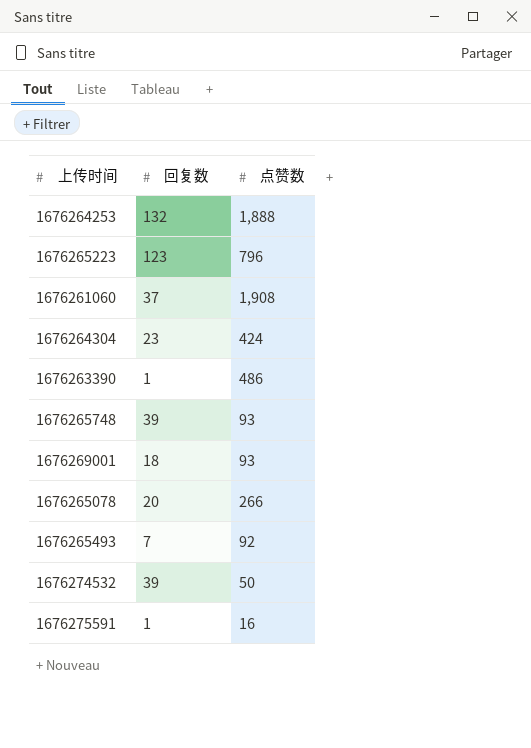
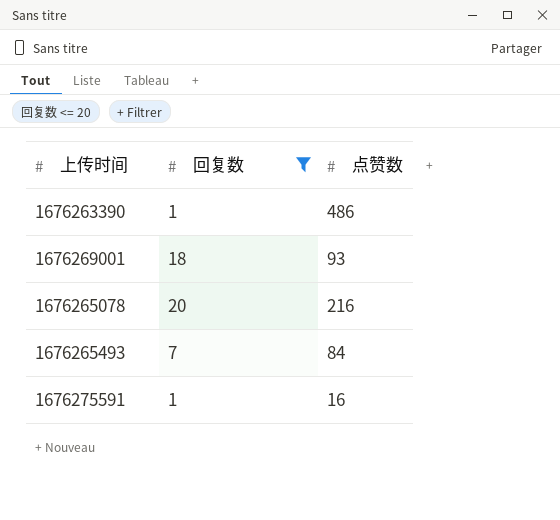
filter: none -> 回复数 <= 20
1676265078 | 点赞数: 266 -> 216
1676265493 | 点赞数: 92 -> 84

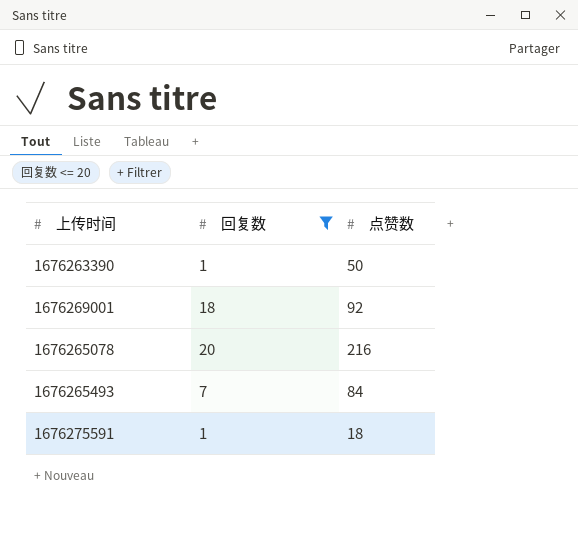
1676263390 | 点赞数: 486 -> 50
1676269001 | 点赞数: 93 -> 92
1676275591 | 点赞数: 16 -> 18

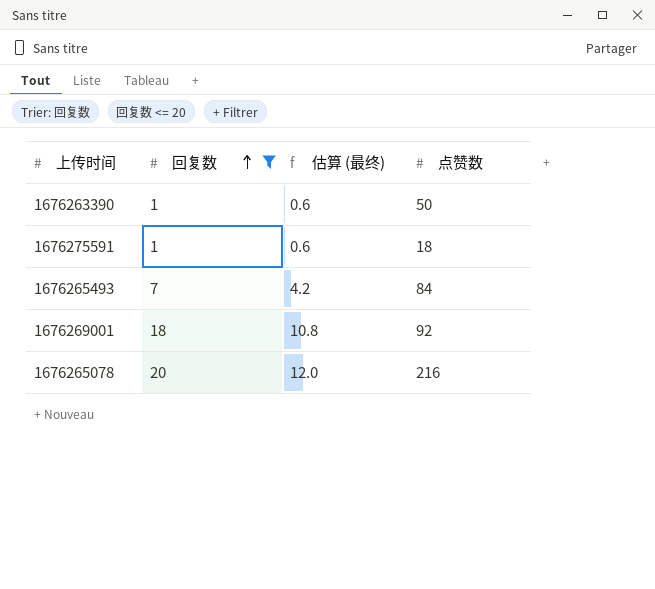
row order: none -> 回复数 ascending
column 估算 (最终) | formula: none -> [回复数] * 0.6

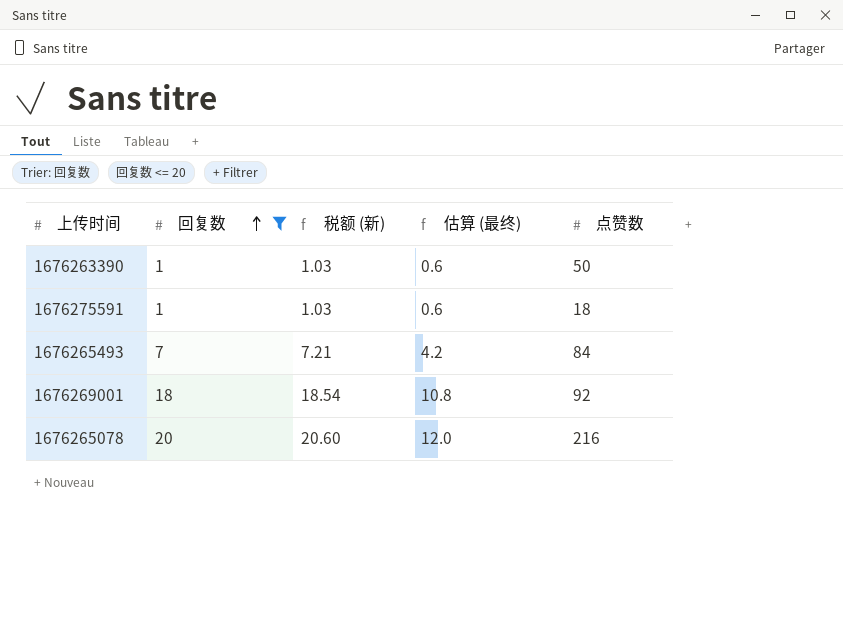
column 税额 (新) | formula: none -> [回复数] * 1.03

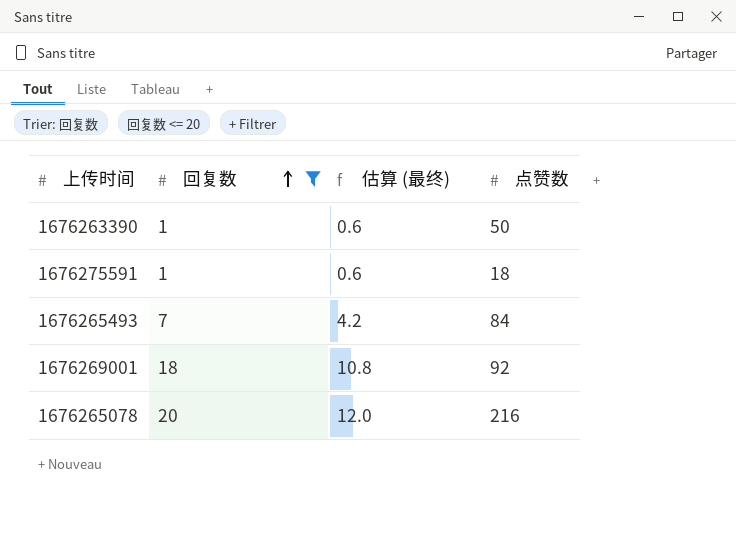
column 税额 (新) | formula: [回复数] * 1.03 -> none

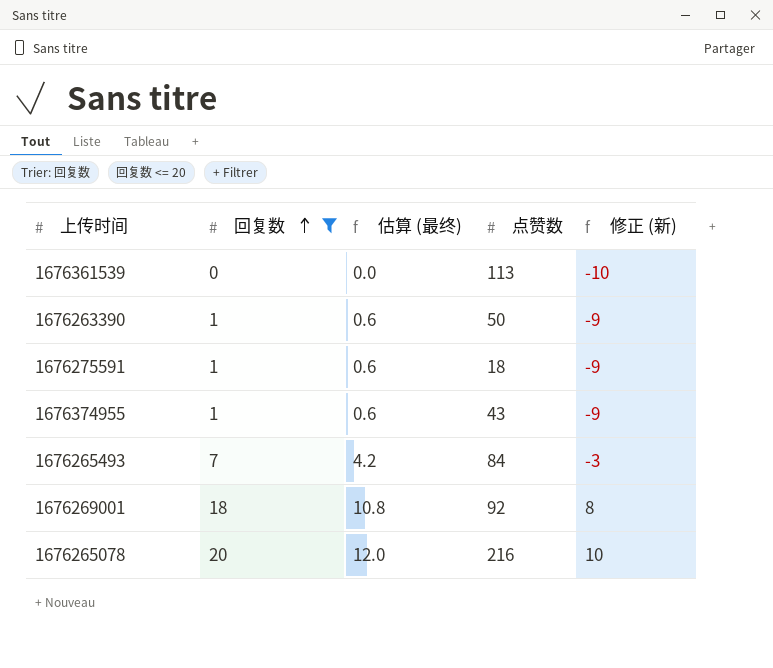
column 修正 (新) | formula: none -> [回复数] - 10
row 1676361539: none -> 0 | 0.0 | 113 | -10
row 1676374955: none -> 1 | 0.6 | 43 | -9

